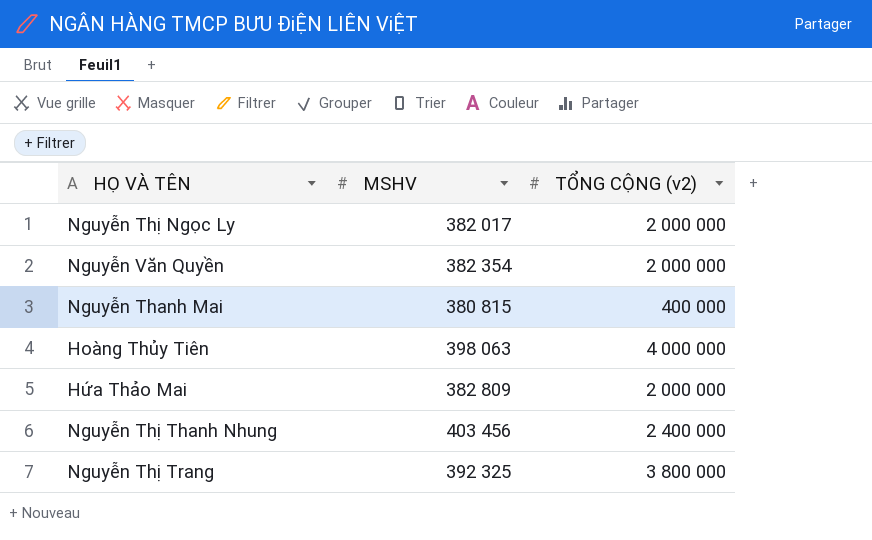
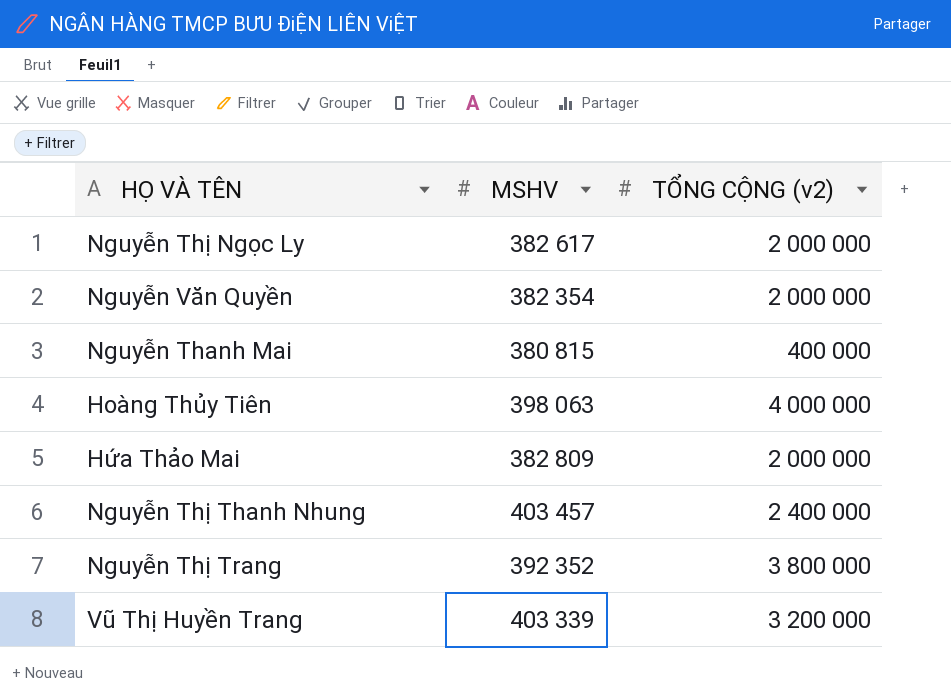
Nguyễn Thị Ngọc Ly | MSHV: 382 017 -> 382 617
Nguyễn Thị Thanh Nhung | MSHV: 403 456 -> 403 457
Nguyễn Thị Trang | MSHV: 392 325 -> 392 352
row Vũ Thị Huyền Trang: none -> 403 339 | 3 200 000

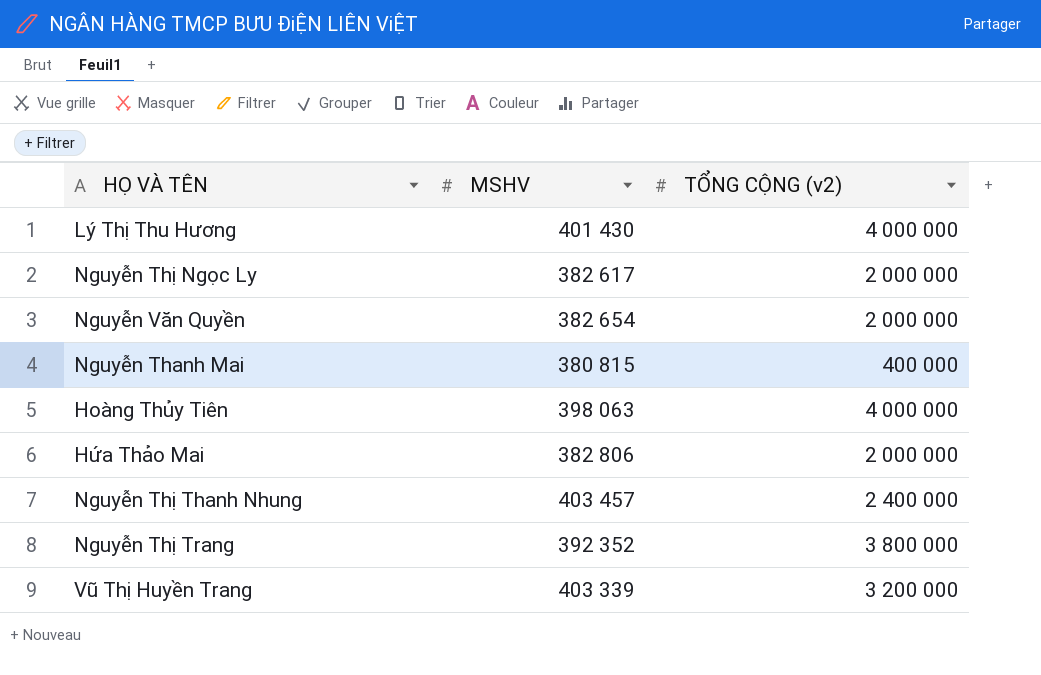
row Lý Thị Thu Hương: none -> 401 430 | 4 000 000
Nguyễn Văn Quyền | MSHV: 382 354 -> 382 654
Hứa Thảo Mai | MSHV: 382 809 -> 382 806

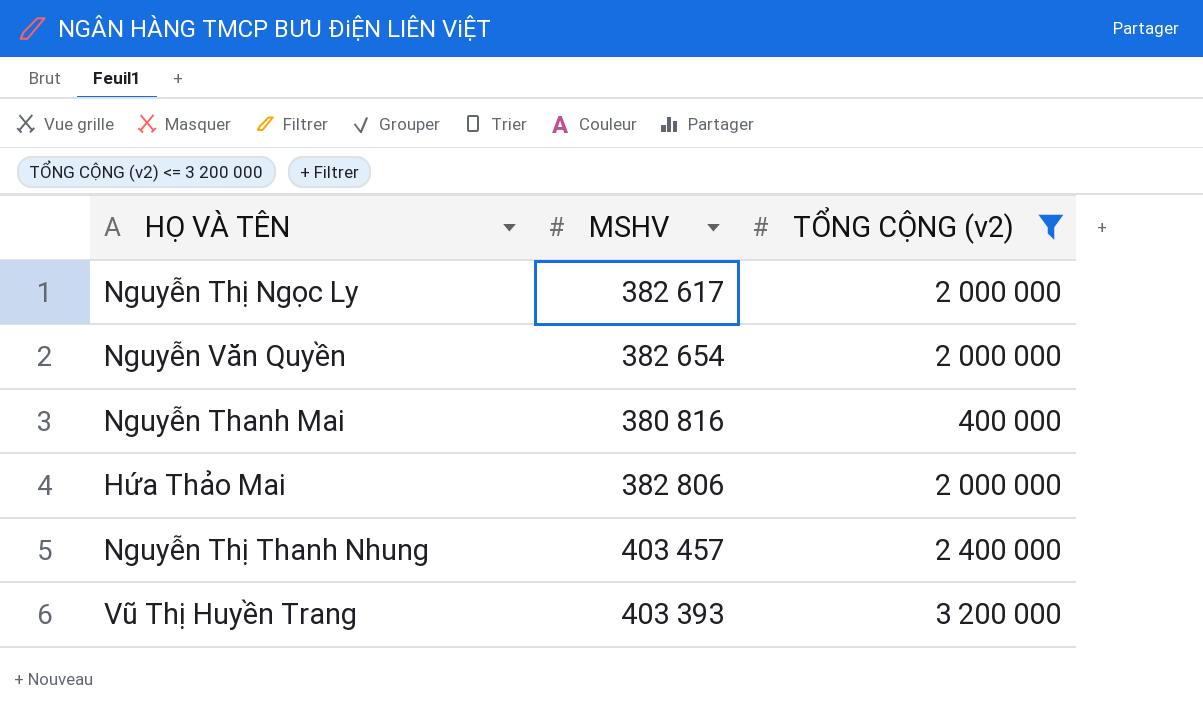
filter: none -> TỔNG CỘNG (v2) <= 3 200 000
Nguyễn Thanh Mai | MSHV: 380 815 -> 380 816
Vũ Thị Huyền Trang | MSHV: 403 339 -> 403 393

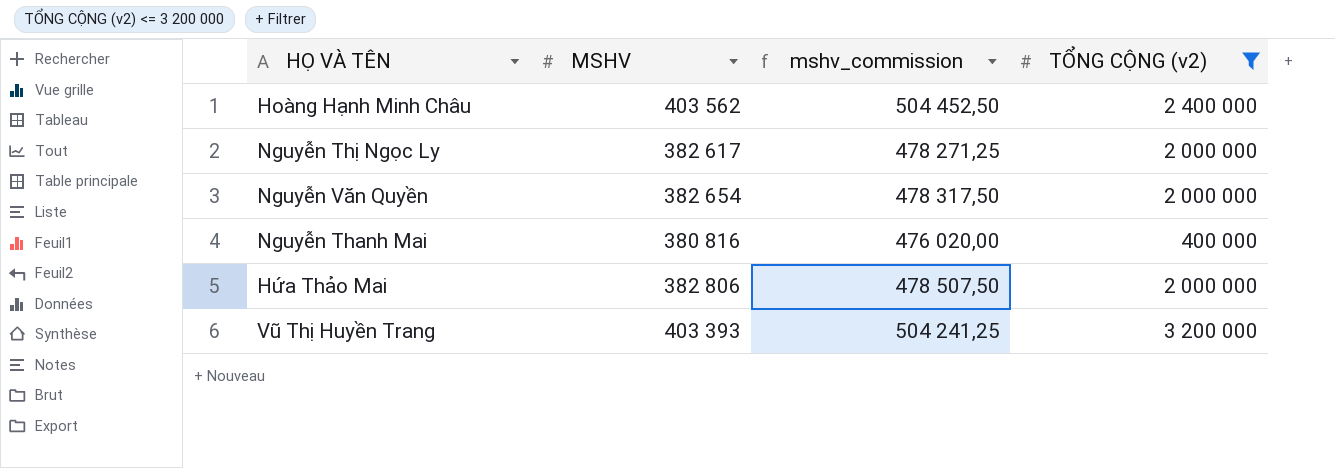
column mshv_commission | formula: none -> [MSHV] * 1,25
row Nguyễn Thị Thanh Nhung: 403 457 | 2 400 000 -> none
row Hoàng Hạnh Minh Châu: none -> 403 562 | 504 452,50 | 2 400 000

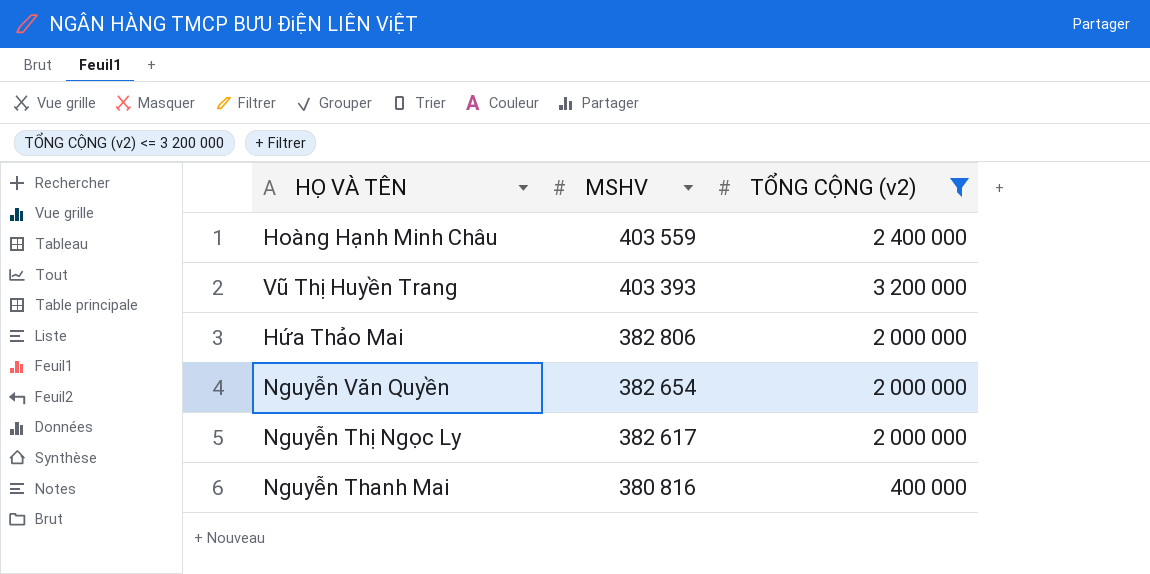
row order: none -> MSHV descending
column mshv_commission | formula: [MSHV] * 1,25 -> none
Hoàng Hạnh Minh Châu | MSHV: 403 562 -> 403 559

